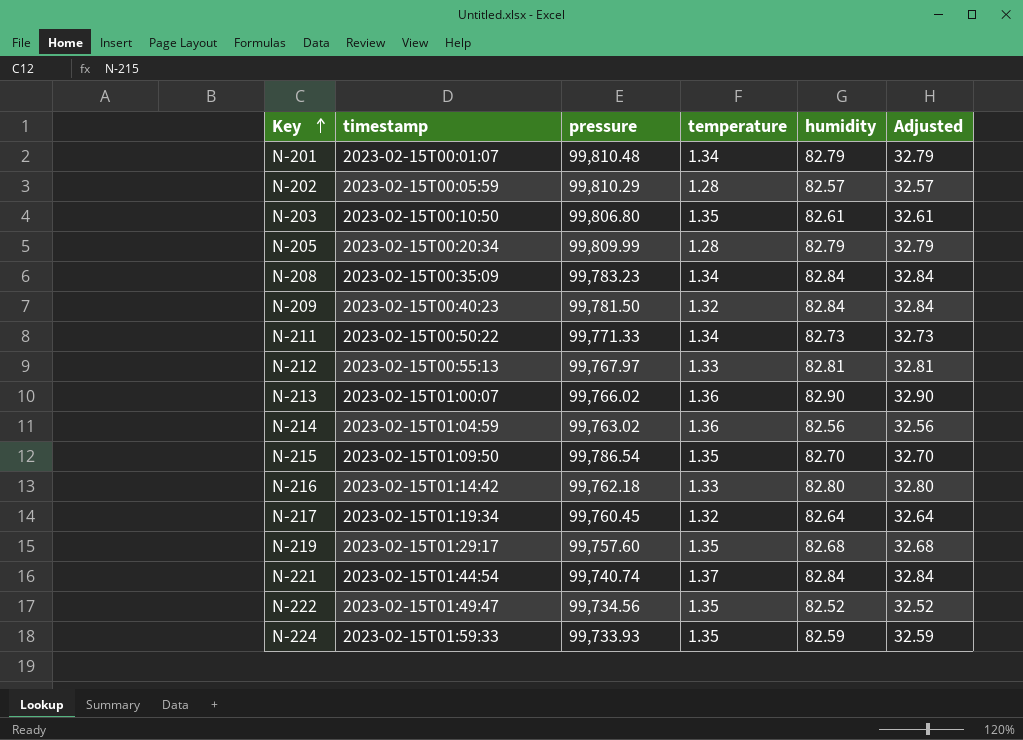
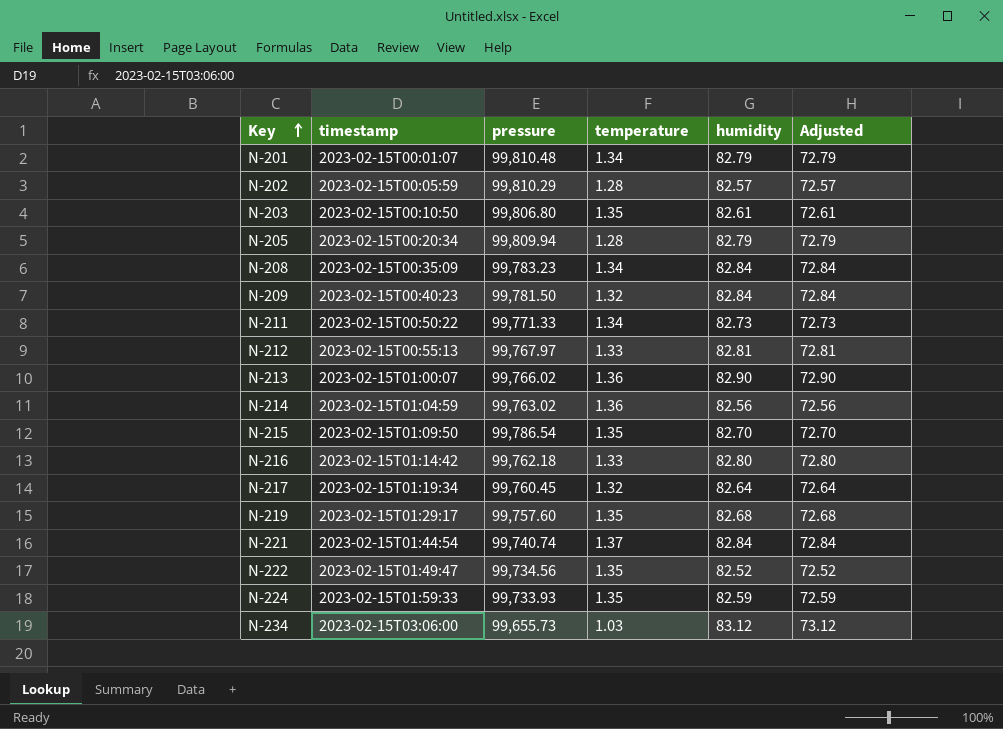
column Adjusted | formula: [humidity] - 50 -> [humidity] - 10
N-205 | pressure: 99,809.99 -> 99,809.94
row N-234: none -> 2023-02-15T03:06:00 | 99,655.73 | 1.03 | 83.12 | 73.12

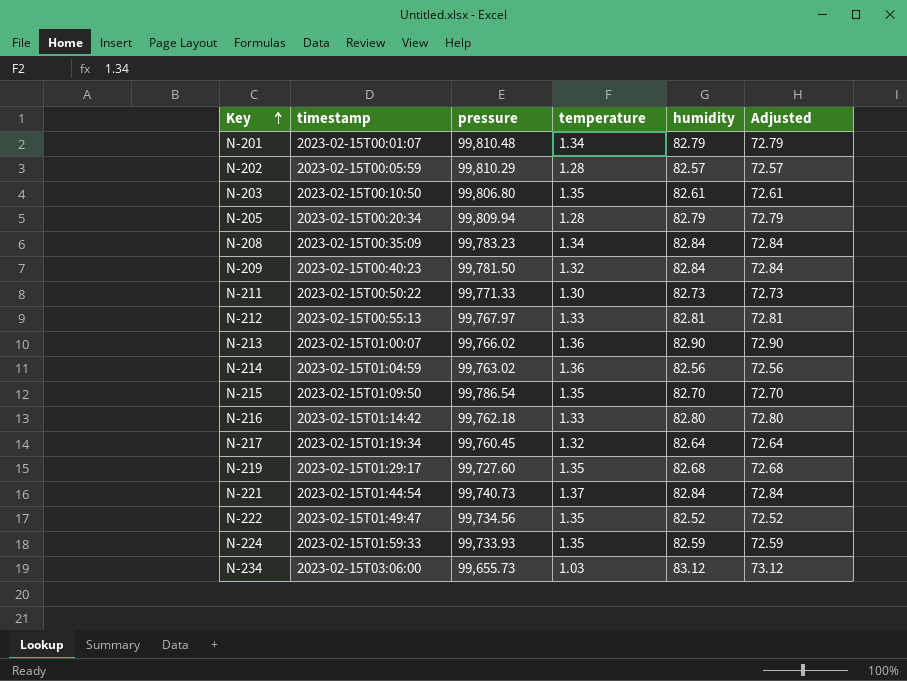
N-211 | temperature: 1.34 -> 1.30
N-219 | pressure: 99,757.60 -> 99,727.60
N-221 | pressure: 99,740.74 -> 99,740.73

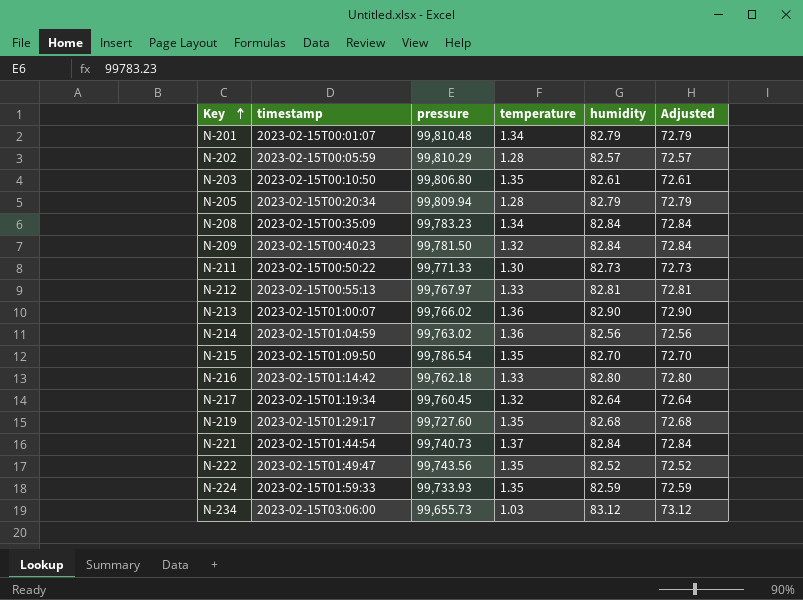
N-222 | pressure: 99,734.56 -> 99,743.56

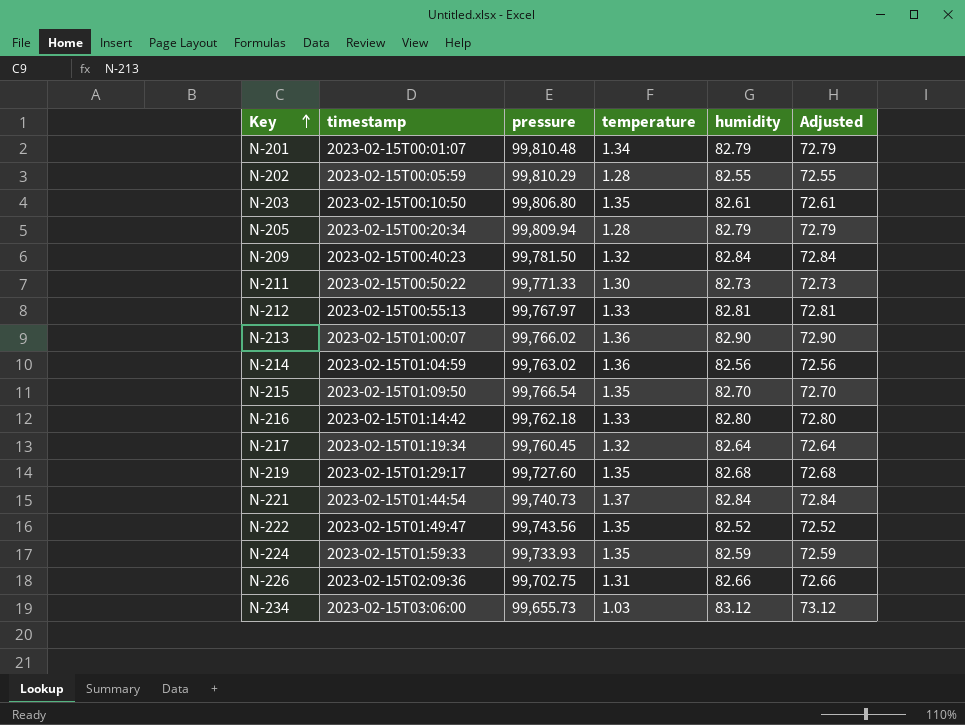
row N-208: 2023-02-15T00:35:09 | 99,783.23 | 1.34 | 82.84 | 72.84 -> none
N-202 | humidity: 82.57 -> 82.55
N-202 | Adjusted: 72.57 -> 72.55
N-215 | pressure: 99,786.54 -> 99,766.54
row N-226: none -> 2023-02-15T02:09:36 | 99,702.75 | 1.31 | 82.66 | 72.66

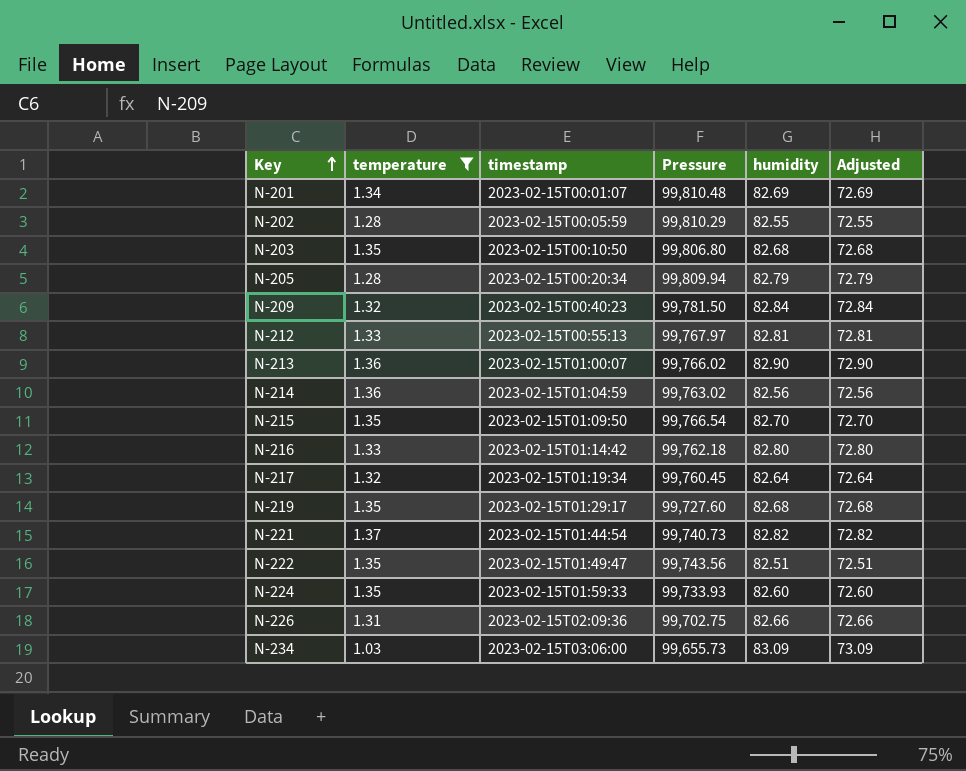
filter: none -> temperature != 1.30
column temperature | position: 4 -> 2
column name: pressure -> Pressure
N-201 | humidity: 82.79 -> 82.69
N-201 | Adjusted: 72.79 -> 72.69
N-203 | humidity: 82.61 -> 82.68
N-203 | Adjusted: 72.61 -> 72.68
N-221 | humidity: 82.84 -> 82.82
N-221 | Adjusted: 72.84 -> 72.82
N-222 | humidity: 82.52 -> 82.51
N-222 | Adjusted: 72.52 -> 72.51
N-224 | humidity: 82.59 -> 82.60
N-224 | Adjusted: 72.59 -> 72.60
N-234 | humidity: 83.12 -> 83.09
N-234 | Adjusted: 73.12 -> 73.09

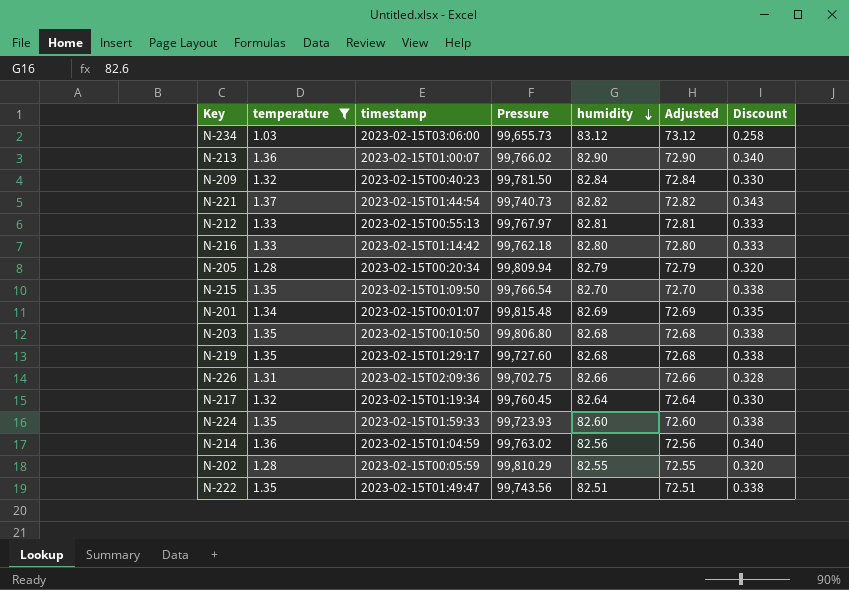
row order: Key ascending -> humidity descending
column Discount | formula: none -> [temperature] * 0.25
N-234 | humidity: 83.09 -> 83.12
N-234 | Adjusted: 73.09 -> 73.12
N-201 | Pressure: 99,810.48 -> 99,815.48
N-224 | Pressure: 99,733.93 -> 99,723.93

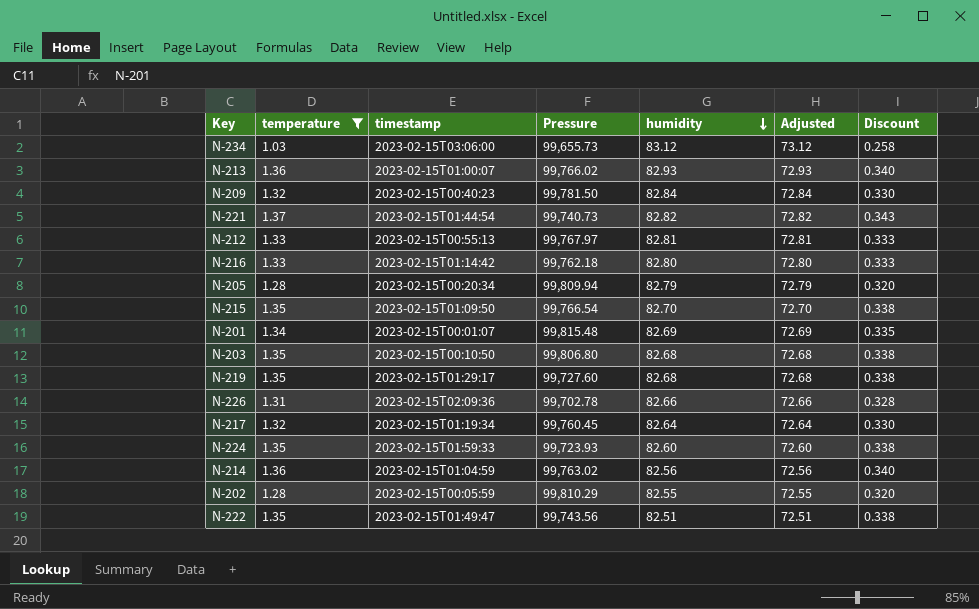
N-213 | humidity: 82.90 -> 82.93
N-213 | Adjusted: 72.90 -> 72.93
N-226 | Pressure: 99,702.75 -> 99,702.78

